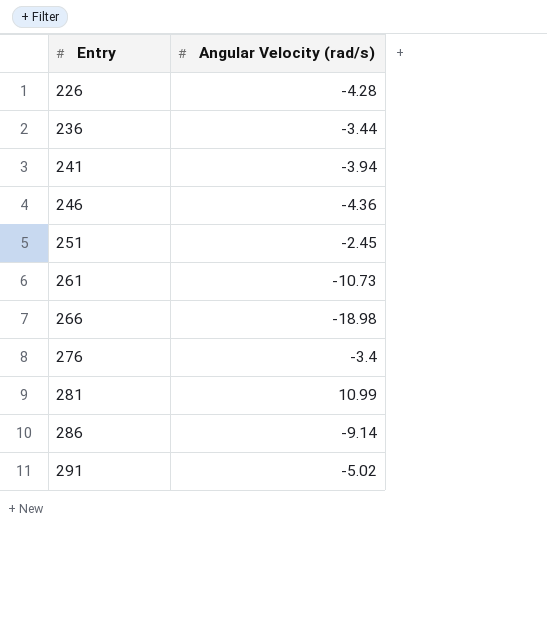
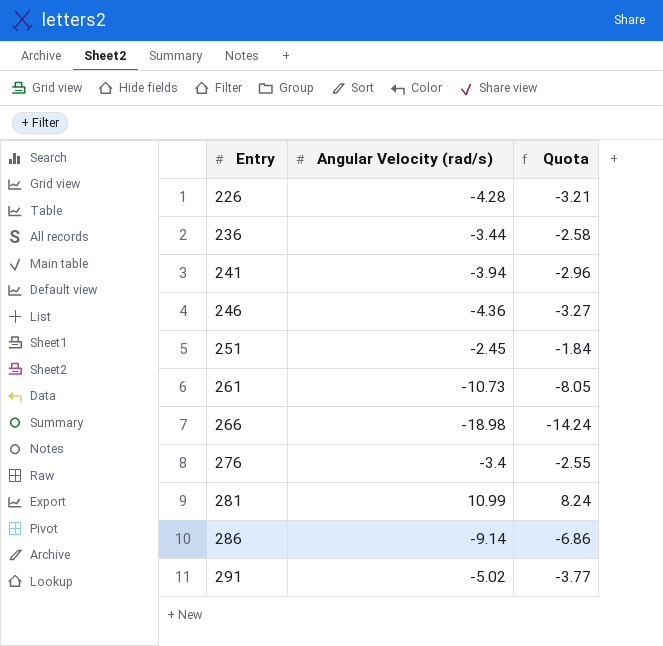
column Quota | formula: none -> [Angular Velocity (rad/s)] * 0.75

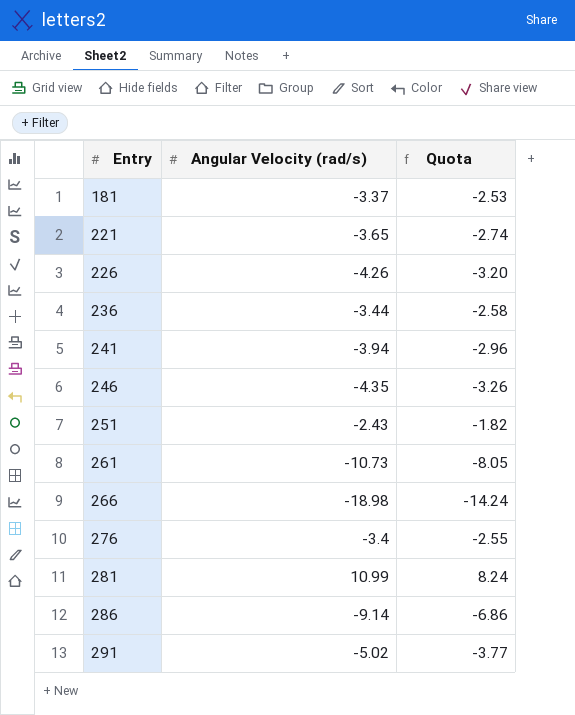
row 181: none -> -3.37 | -2.53
row 221: none -> -3.65 | -2.74
226 | Angular Velocity (rad/s): -4.28 -> -4.26
226 | Quota: -3.21 -> -3.20
246 | Angular Velocity (rad/s): -4.36 -> -4.35
246 | Quota: -3.27 -> -3.26
251 | Angular Velocity (rad/s): -2.45 -> -2.43
251 | Quota: -1.84 -> -1.82

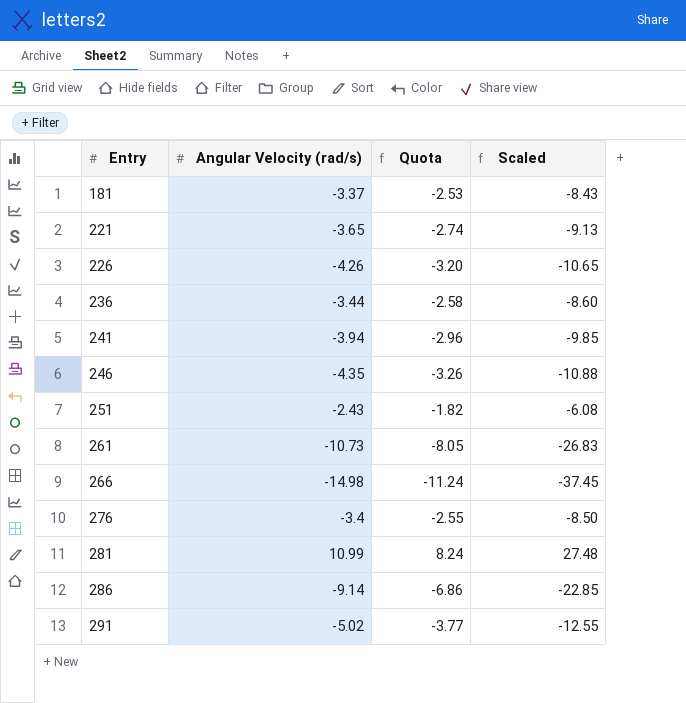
column Scaled | formula: none -> [Angular Velocity (rad/s)] * 2.5
266 | Angular Velocity (rad/s): -18.98 -> -14.98
266 | Quota: -14.24 -> -11.24

